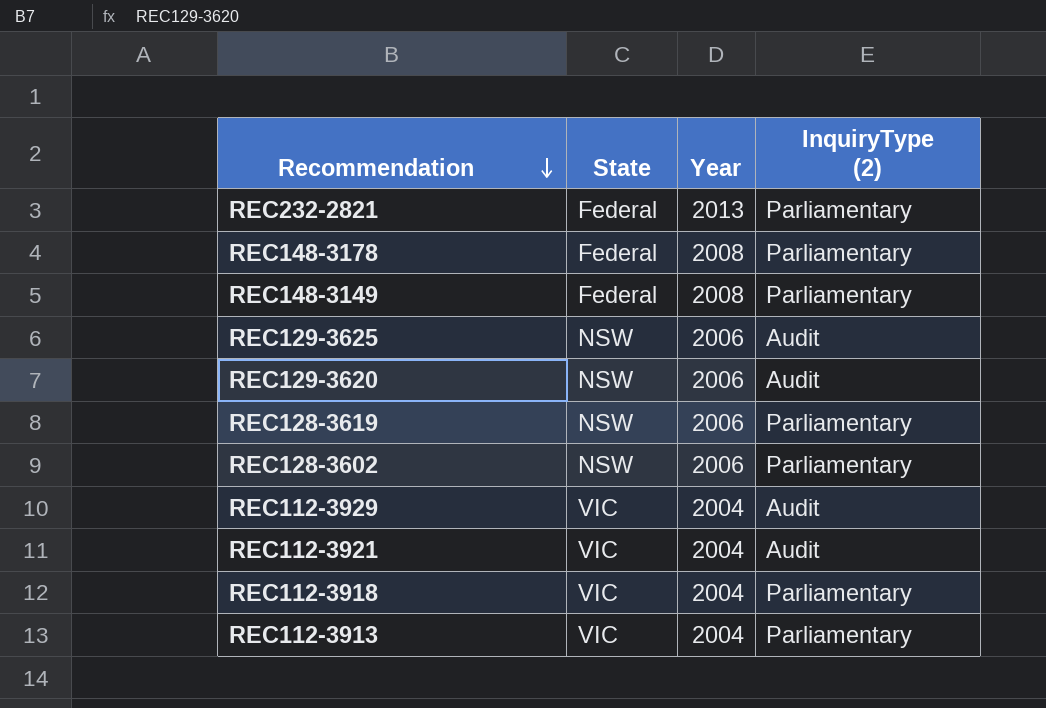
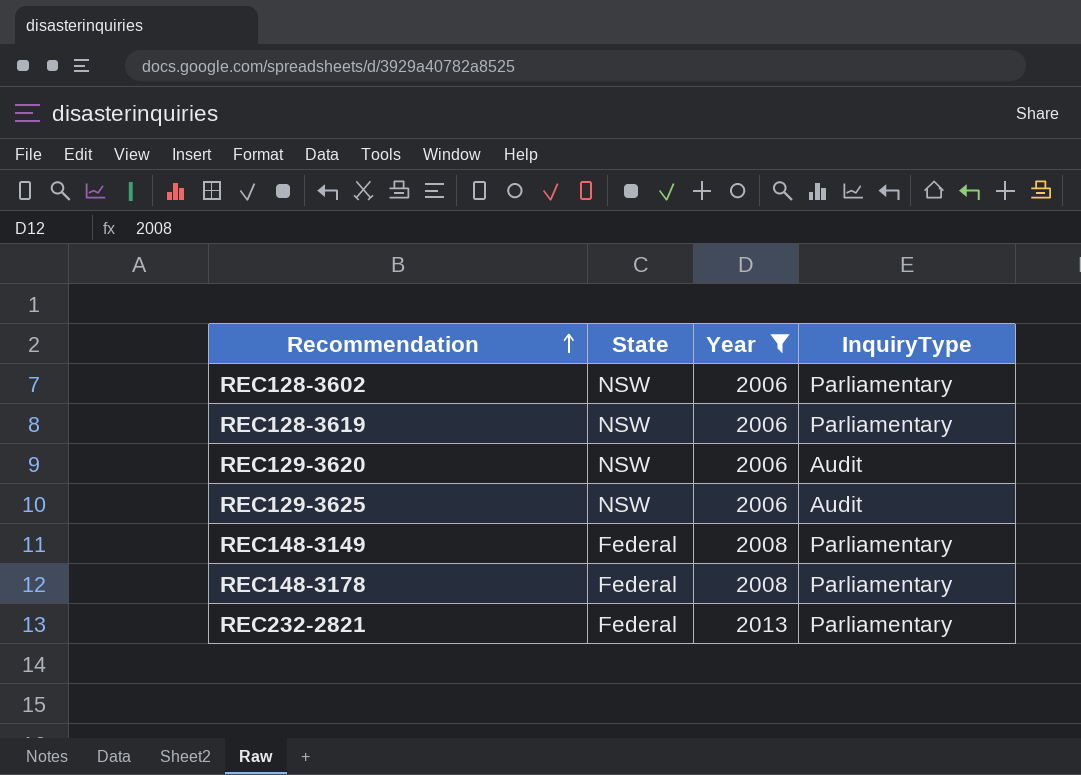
filter: none -> Year != 2004
row order: Recommendation descending -> Recommendation ascending
column name: InquiryType (2) -> InquiryType

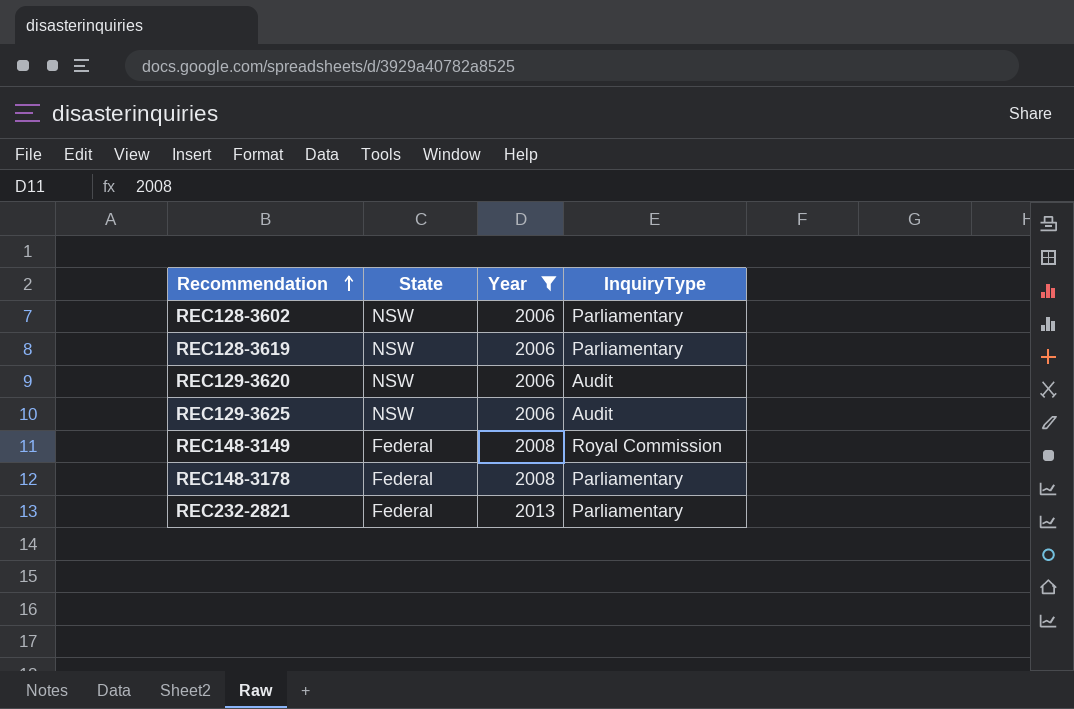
REC148-3149 | InquiryType: Parliamentary -> Royal Commission

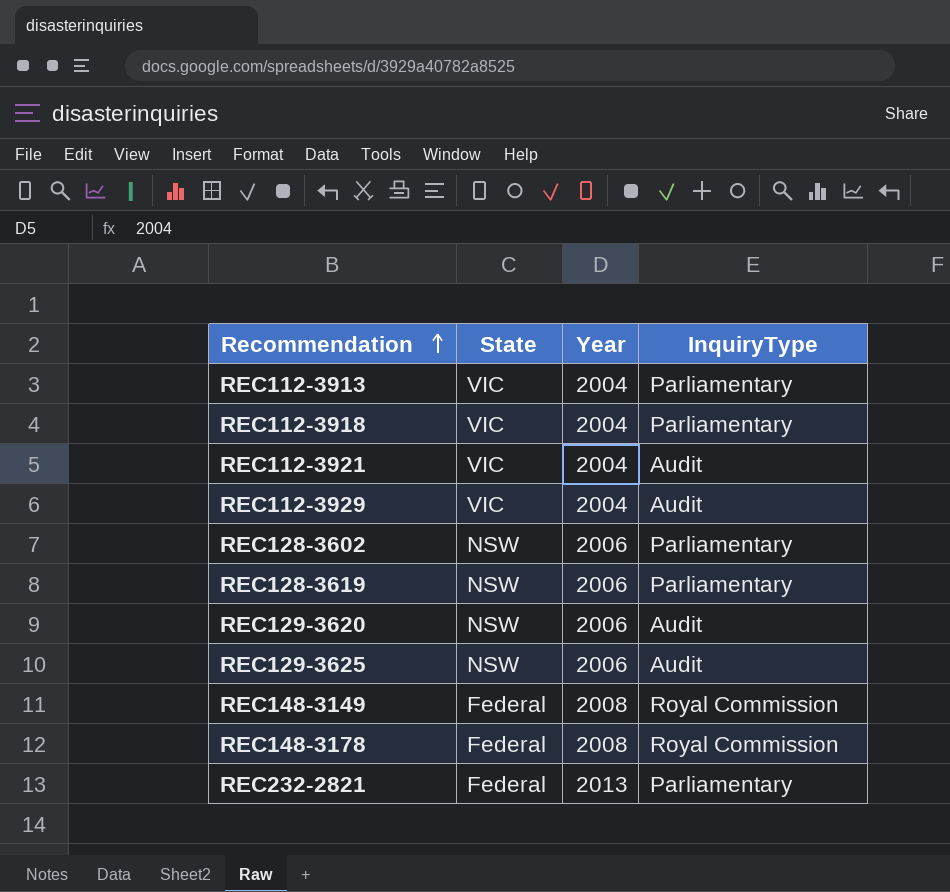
filter: Year != 2004 -> none
REC148-3178 | InquiryType: Parliamentary -> Royal Commission

